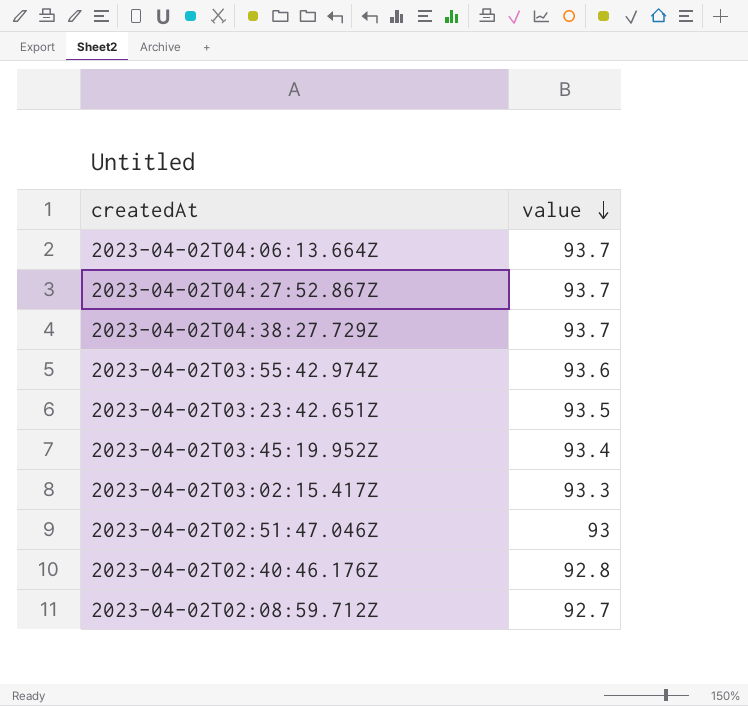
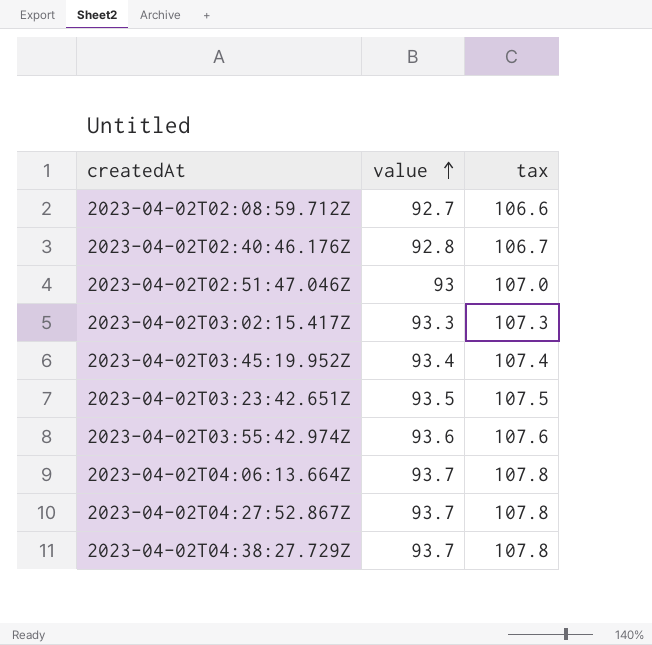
row order: value descending -> value ascending
column tax | formula: none -> [value] * 1.15

